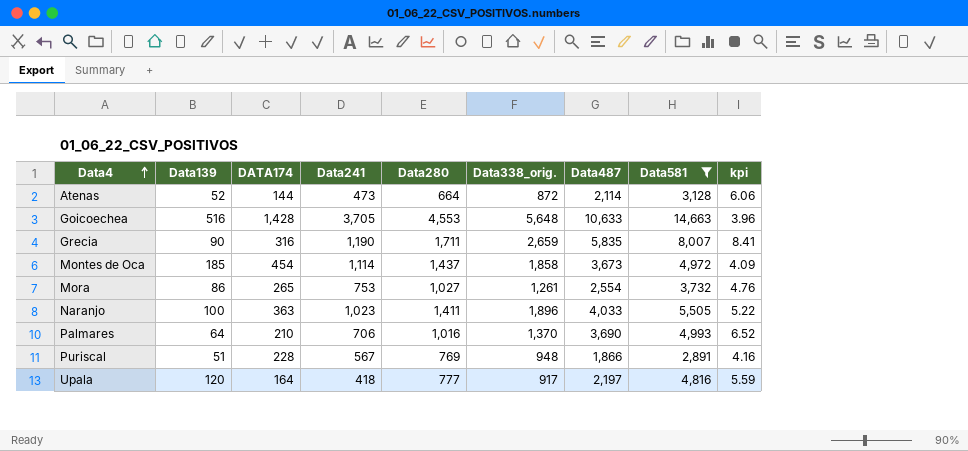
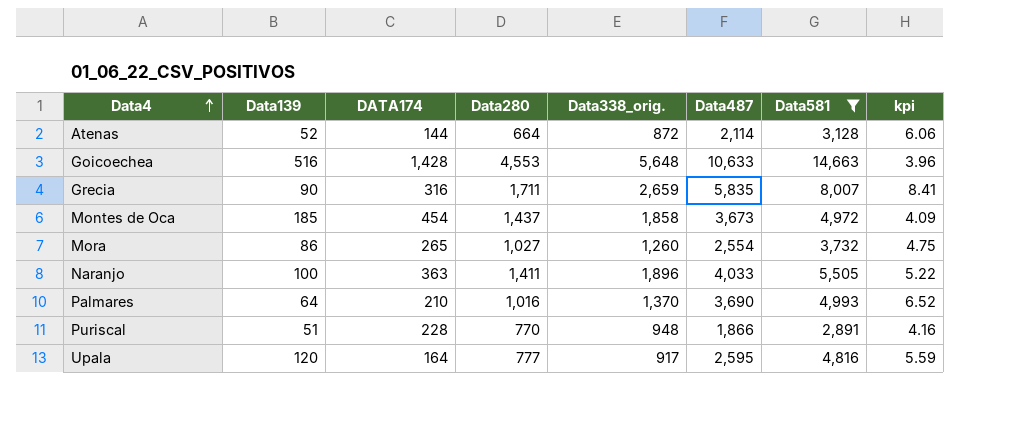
column Data241 | position: 4 -> none
Mora | Data338_orig.: 1,261 -> 1,260
Mora | kpi: 4.76 -> 4.75
Puriscal | Data280: 769 -> 770
Upala | Data487: 2,197 -> 2,595

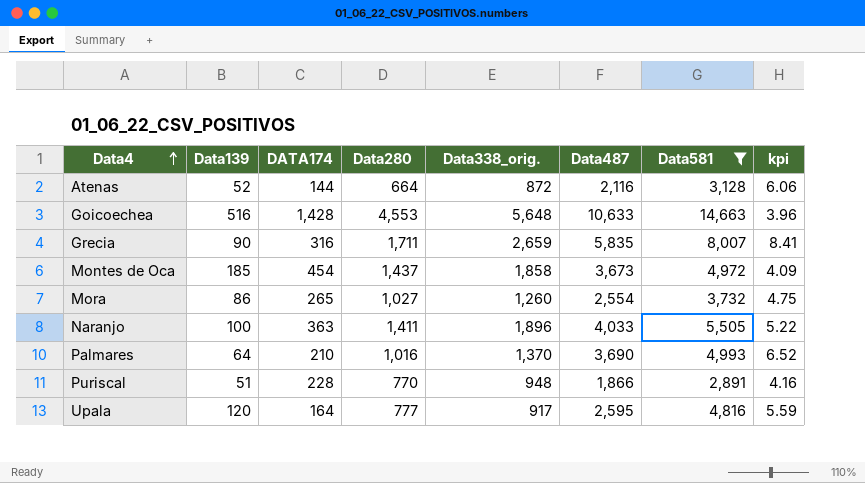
Atenas | Data487: 2,114 -> 2,116

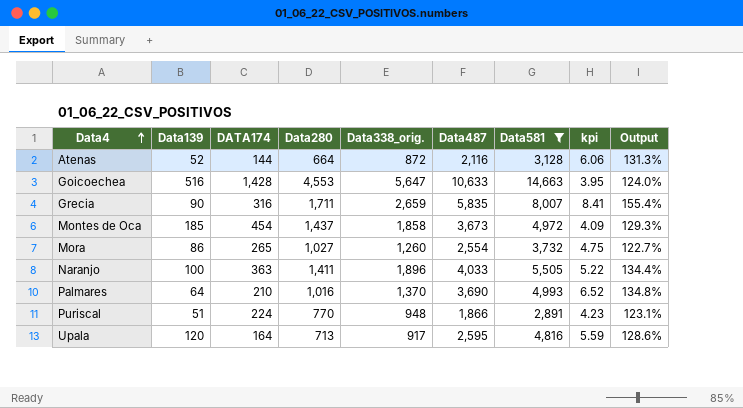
column Output | formula: none -> [Data338_orig.] / [Data280]
Goicoechea | Data338_orig.: 5,648 -> 5,647
Goicoechea | kpi: 3.96 -> 3.95
Puriscal | DATA174: 228 -> 224
Puriscal | kpi: 4.16 -> 4.23
Upala | Data280: 777 -> 713

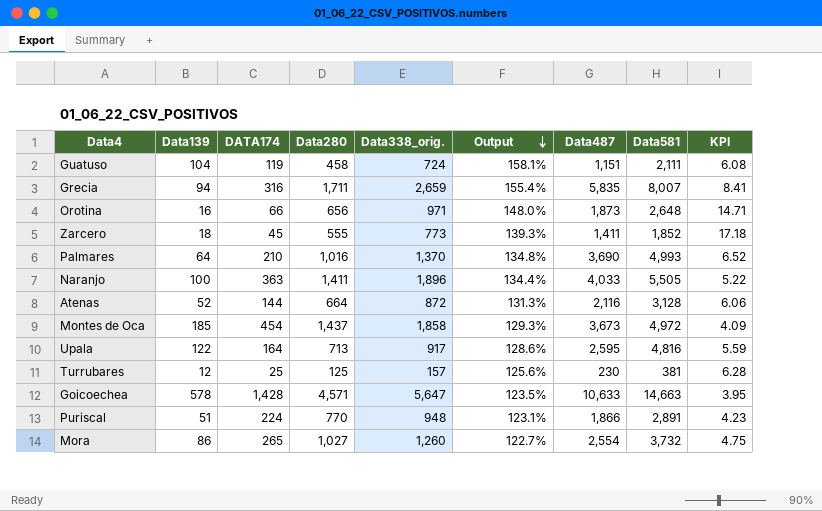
filter: Data581 >= 2,891 -> none
row order: Data4 ascending -> Output descending
column Output | position: 9 -> 6
column name: kpi -> KPI
Grecia | Data139: 90 -> 94
Upala | Data139: 120 -> 122
Goicoechea | Data139: 516 -> 578
Goicoechea | Data280: 4,553 -> 4,571
Goicoechea | Output: 124.0% -> 123.5%

